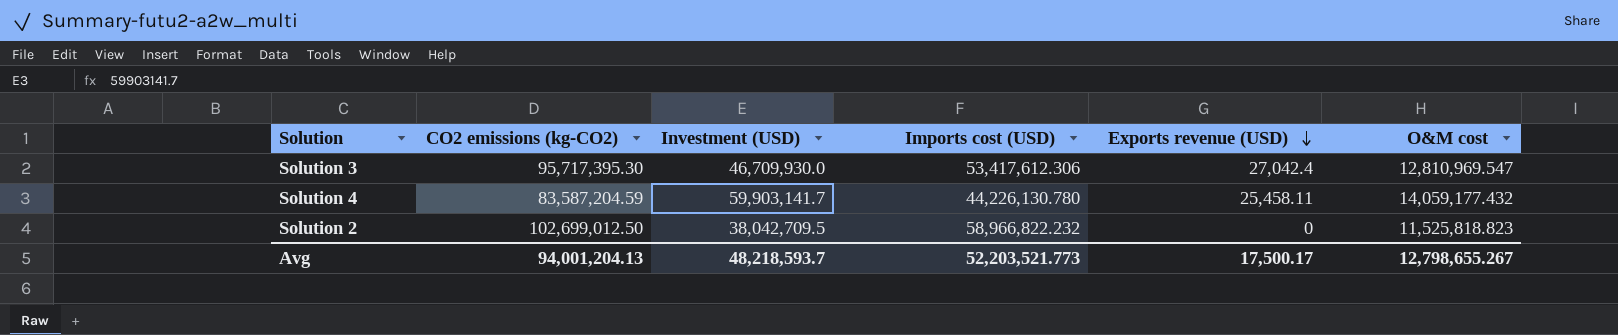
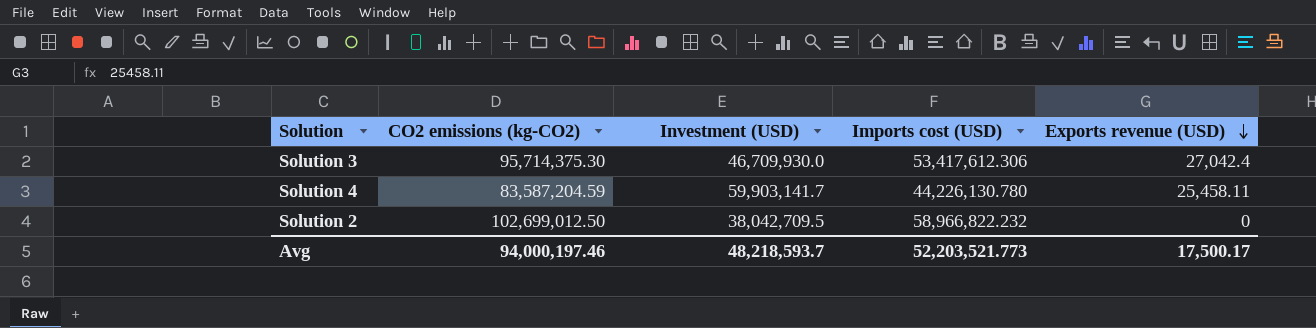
column O&M cost | position: 6 -> none
Solution 3 | CO2 emissions (kg-CO2): 95,717,395.30 -> 95,714,375.30
Avg | CO2 emissions (kg-CO2): 94,001,204.13 -> 94,000,197.46

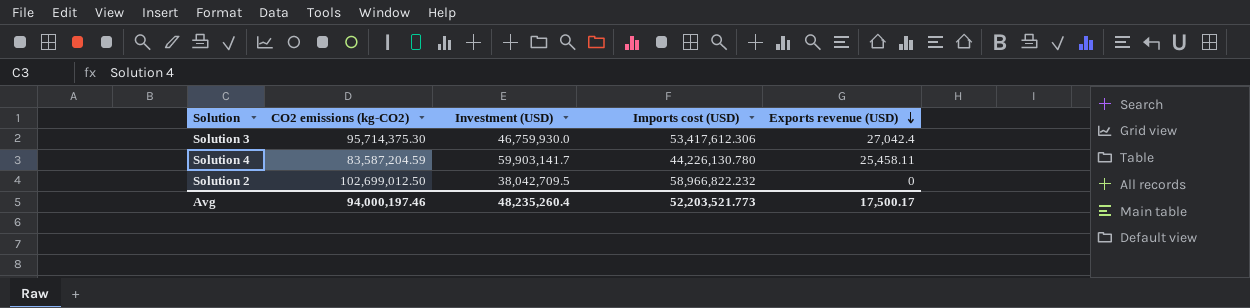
Solution 3 | Investment (USD): 46,709,930.0 -> 46,759,930.0
Avg | Investment (USD): 48,218,593.7 -> 48,235,260.4

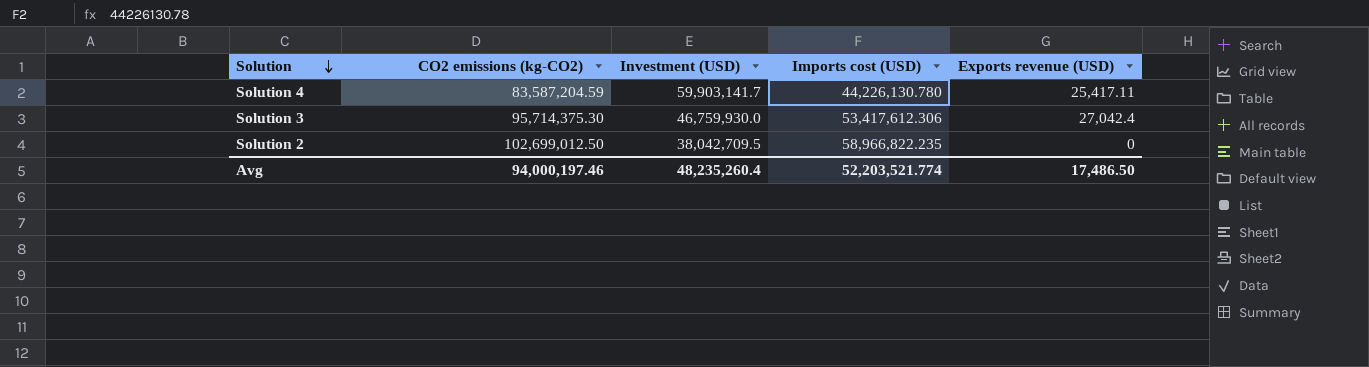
row order: Exports revenue (USD) descending -> Solution descending
Solution 4 | Exports revenue (USD): 25,458.11 -> 25,417.11
Solution 2 | Imports cost (USD): 58,966,822.232 -> 58,966,822.235
Avg | Imports cost (USD): 52,203,521.773 -> 52,203,521.774
Avg | Exports revenue (USD): 17,500.17 -> 17,486.50

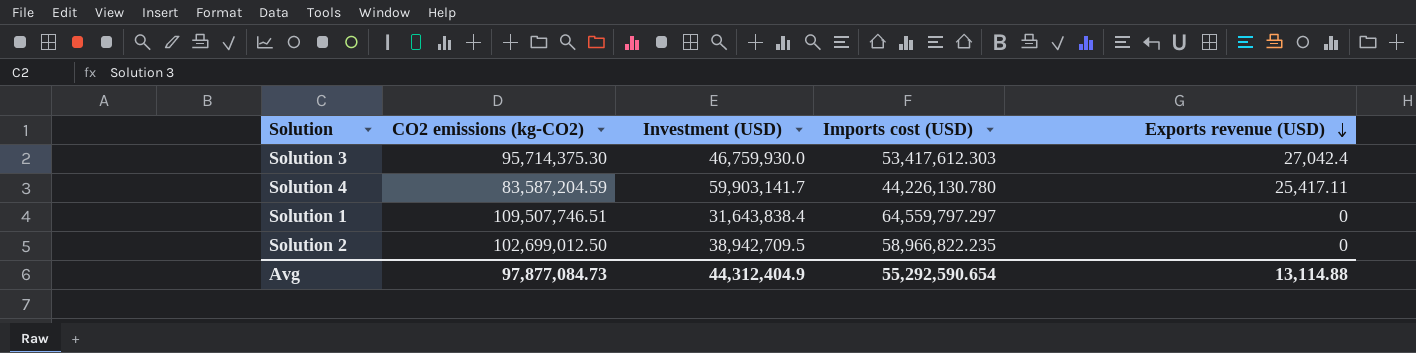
row order: Solution descending -> Exports revenue (USD) descending
Solution 3 | Imports cost (USD): 53,417,612.306 -> 53,417,612.303
row Solution 1: none -> 109,507,746.51 | 31,643,838.4 | 64,559,797.297 | 0
Solution 2 | Investment (USD): 38,042,709.5 -> 38,942,709.5
Avg | CO2 emissions (kg-CO2): 94,000,197.46 -> 97,877,084.73
Avg | Investment (USD): 48,235,260.4 -> 44,312,404.9
Avg | Imports cost (USD): 52,203,521.774 -> 55,292,590.654
Avg | Exports revenue (USD): 17,486.50 -> 13,114.88

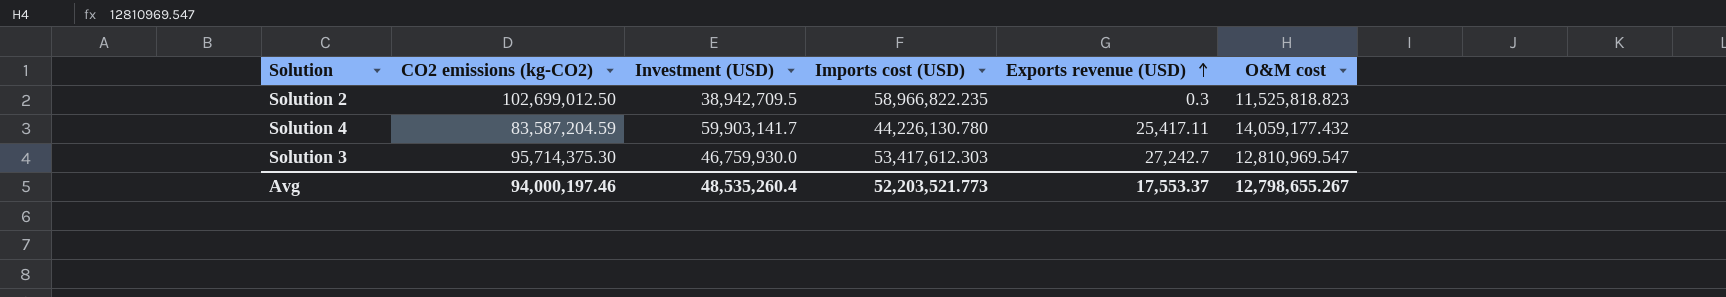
row order: Exports revenue (USD) descending -> Exports revenue (USD) ascending
column O&M cost | position: none -> 6
row Solution 1: 109,507,746.51 | 31,643,838.4 | 64,559,797.297 | 0 -> none
Solution 2 | Exports revenue (USD): 0 -> 0.3
Solution 3 | Exports revenue (USD): 27,042.4 -> 27,242.7
Avg | CO2 emissions (kg-CO2): 97,877,084.73 -> 94,000,197.46
Avg | Investment (USD): 44,312,404.9 -> 48,535,260.4
Avg | Imports cost (USD): 55,292,590.654 -> 52,203,521.773
Avg | Exports revenue (USD): 13,114.88 -> 17,553.37

